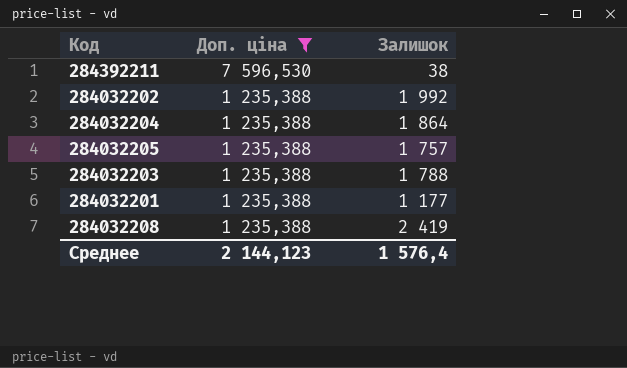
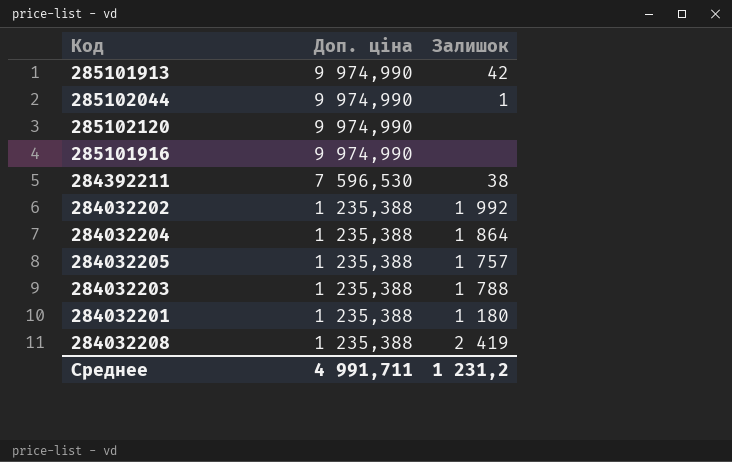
filter: Доп. ціна != 9 974,990 -> none
284032201 | Залишок: 1 177 -> 1 180
Среднее | Доп. ціна: 2 144,123 -> 4 991,711
Среднее | Залишок: 1 576,4 -> 1 231,2

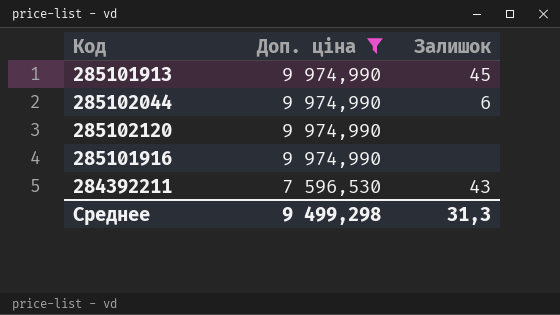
filter: none -> Доп. ціна != 1 235,388
285101913 | Залишок: 42 -> 45
285102044 | Залишок: 1 -> 6
284392211 | Залишок: 38 -> 43
Среднее | Доп. ціна: 4 991,711 -> 9 499,298
Среднее | Залишок: 1 231,2 -> 31,3

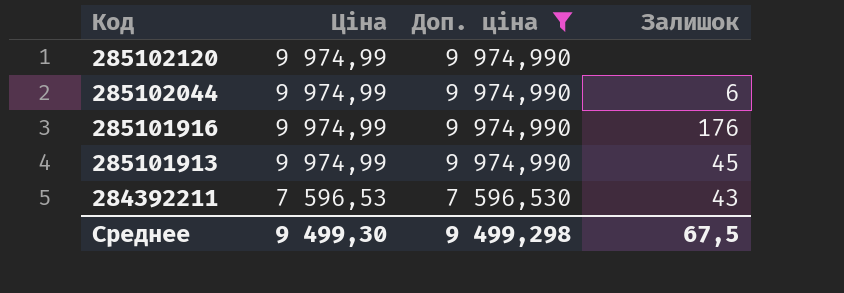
row order: Доп. ціна descending -> Код descending
column Ціна | position: none -> 2
285101916 | Залишок: none -> 176
Среднее | Залишок: 31,3 -> 67,5

